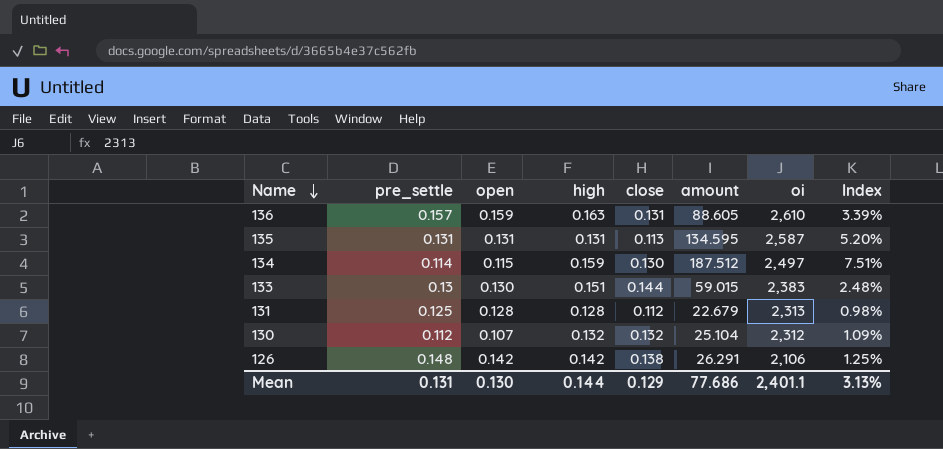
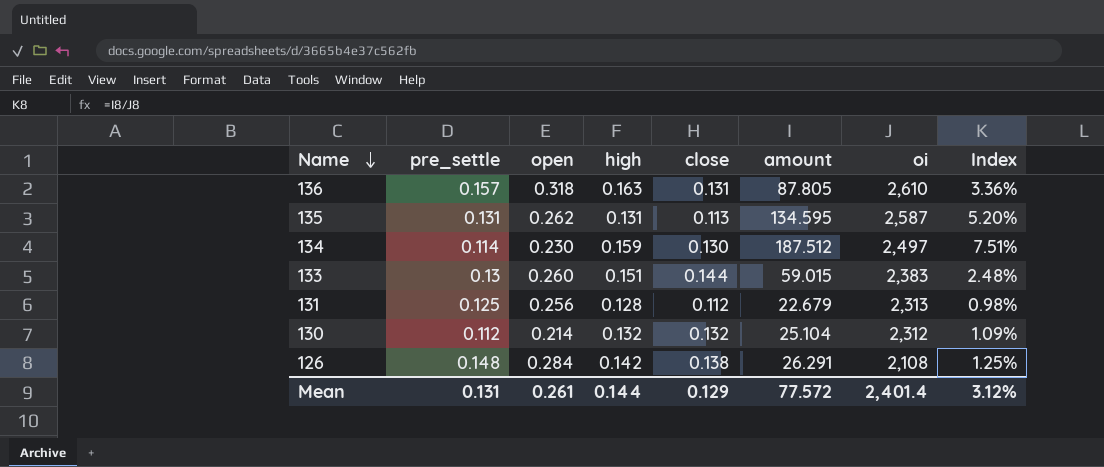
136 | open: 0.159 -> 0.318
136 | amount: 88.605 -> 87.805
136 | Index: 3.39% -> 3.36%
135 | open: 0.131 -> 0.262
134 | open: 0.115 -> 0.230
133 | open: 0.130 -> 0.260
131 | open: 0.128 -> 0.256
130 | open: 0.107 -> 0.214
126 | open: 0.142 -> 0.284
126 | oi: 2,106 -> 2,108
Mean | open: 0.130 -> 0.261
Mean | amount: 77.686 -> 77.572
Mean | oi: 2,401.1 -> 2,401.4
Mean | Index: 3.13% -> 3.12%

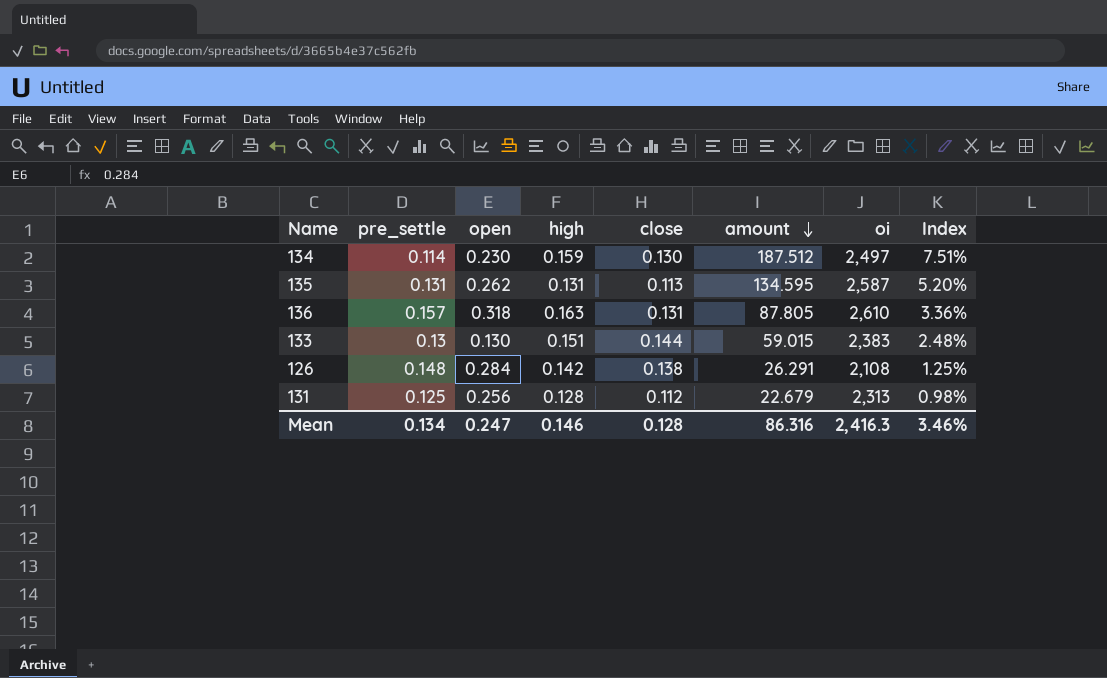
row order: Name descending -> amount descending
row 130: 0.112 | 0.214 | 0.132 | 0.132 | 25.104 | 2,312 | 1.09% -> none
133 | open: 0.260 -> 0.130
Mean | pre_settle: 0.131 -> 0.134
Mean | open: 0.261 -> 0.247
Mean | high: 0.144 -> 0.146
Mean | close: 0.129 -> 0.128
Mean | amount: 77.572 -> 86.316
Mean | oi: 2,401.4 -> 2,416.3
Mean | Index: 3.12% -> 3.46%

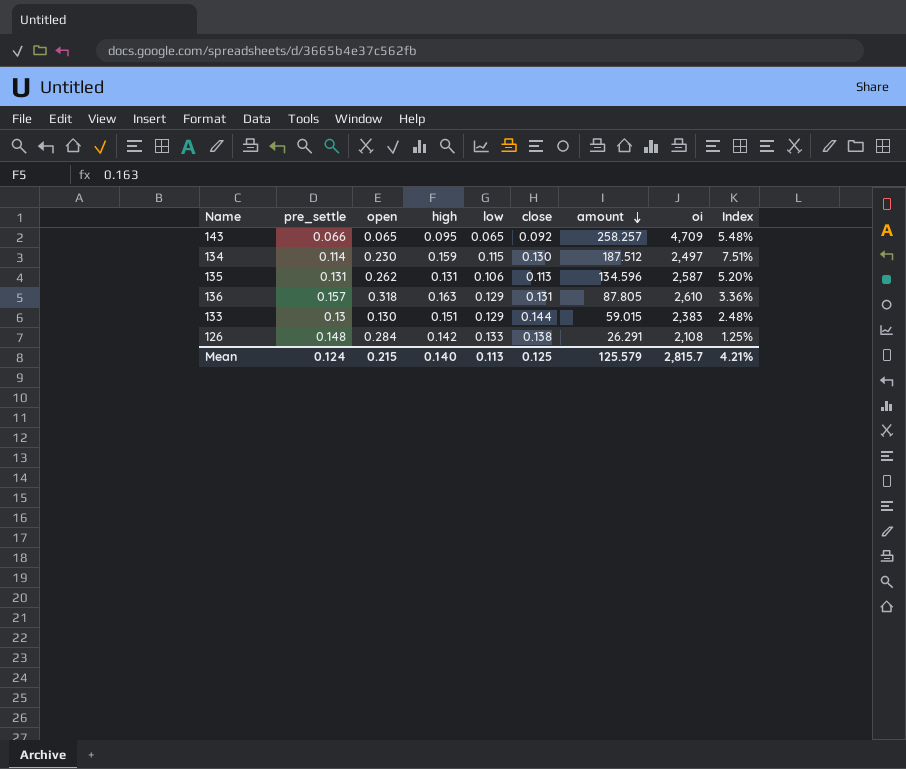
column low | position: none -> 5
row 131: 0.125 | 0.256 | 0.128 | 0.112 | 22.679 | 2,313 | 0.98% -> none
row 143: none -> 0.066 | 0.065 | 0.095 | 0.065 | 0.092 | 258.257 | 4,709 | 5.48%
135 | amount: 134.595 -> 134.596
Mean | pre_settle: 0.134 -> 0.124
Mean | open: 0.247 -> 0.215
Mean | high: 0.146 -> 0.140
Mean | close: 0.128 -> 0.125
Mean | amount: 86.316 -> 125.579
Mean | oi: 2,416.3 -> 2,815.7
Mean | Index: 3.46% -> 4.21%

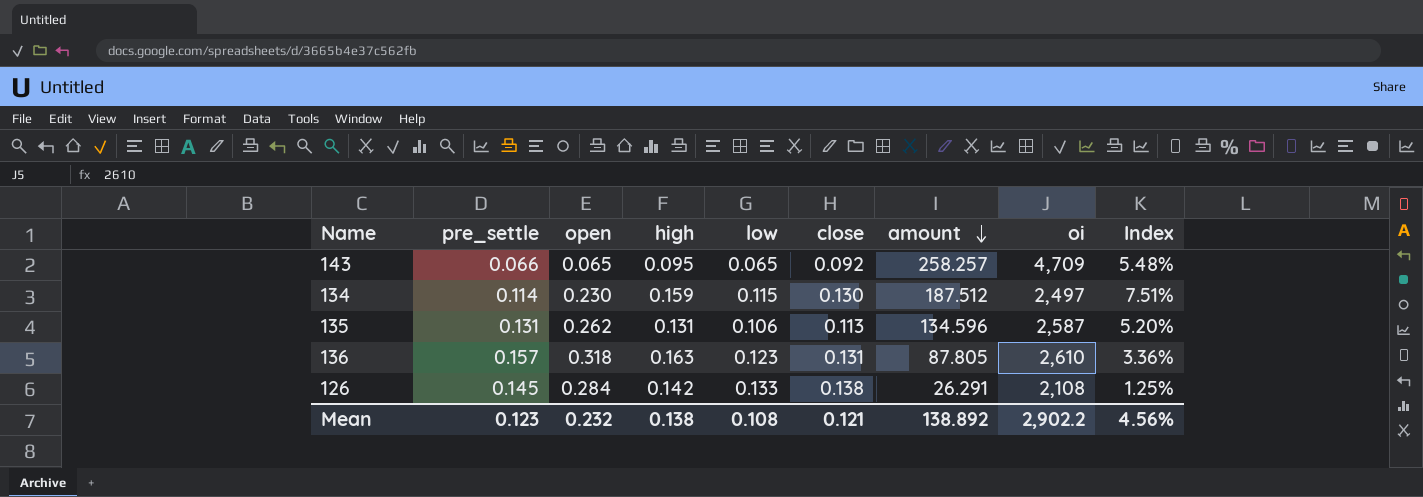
row 133: 0.13 | 0.130 | 0.151 | 0.129 | 0.144 | 59.015 | 2,383 | 2.48% -> none
136 | low: 0.129 -> 0.123
126 | pre_settle: 0.148 -> 0.145
Mean | pre_settle: 0.124 -> 0.123
Mean | open: 0.215 -> 0.232
Mean | high: 0.140 -> 0.138
Mean | low: 0.113 -> 0.108
Mean | close: 0.125 -> 0.121
Mean | amount: 125.579 -> 138.892
Mean | oi: 2,815.7 -> 2,902.2
Mean | Index: 4.21% -> 4.56%

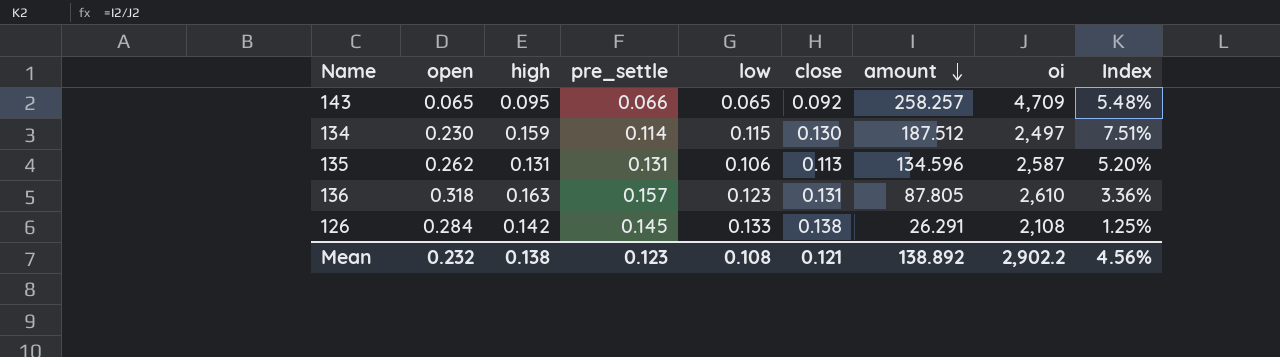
column pre_settle | position: 2 -> 4

